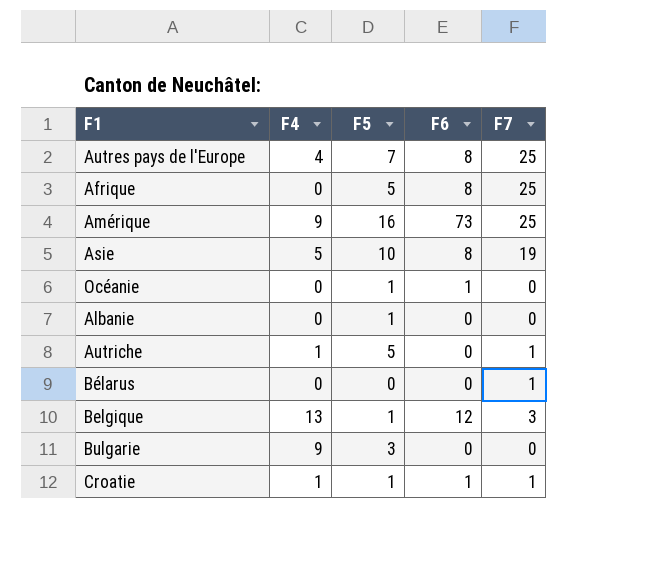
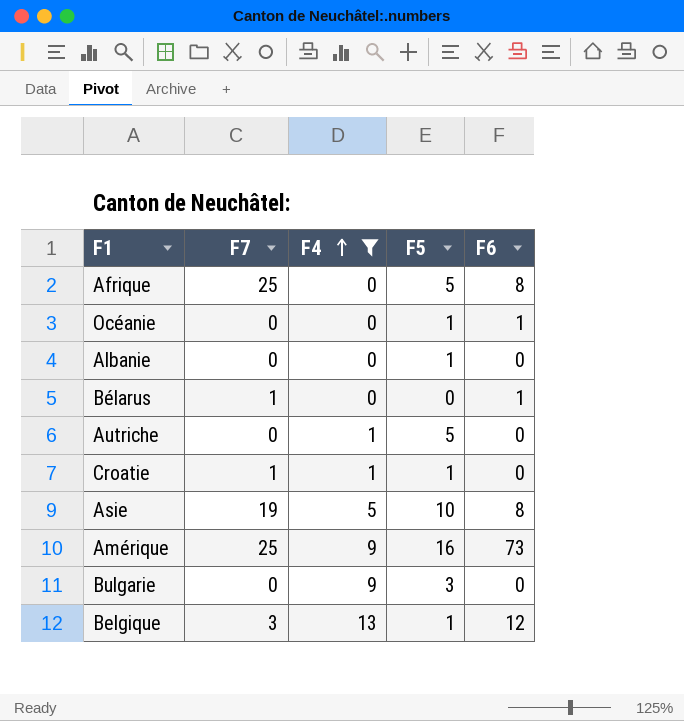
filter: none -> F4 != 4
row order: none -> F4 ascending
column F7 | position: 5 -> 2
Bélarus | F6: 0 -> 1
Autriche | F7: 1 -> 0
Croatie | F6: 1 -> 0

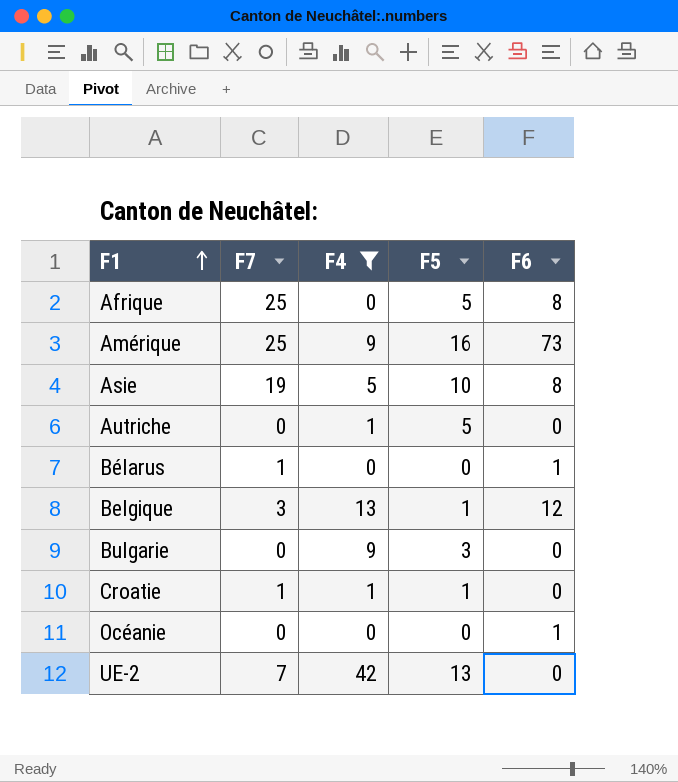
row order: F4 ascending -> F1 ascending
row Albanie: 0 | 0 | 1 | 0 -> none
Océanie | F5: 1 -> 0
row UE-2: none -> 7 | 42 | 13 | 0

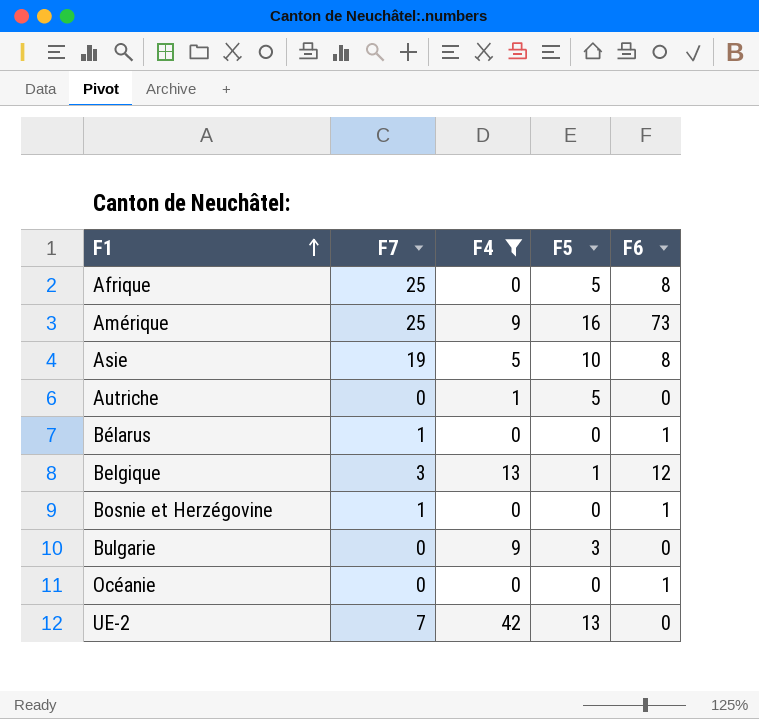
row Croatie: 1 | 1 | 1 | 0 -> none
row Bosnie et Herzégovine: none -> 1 | 0 | 0 | 1

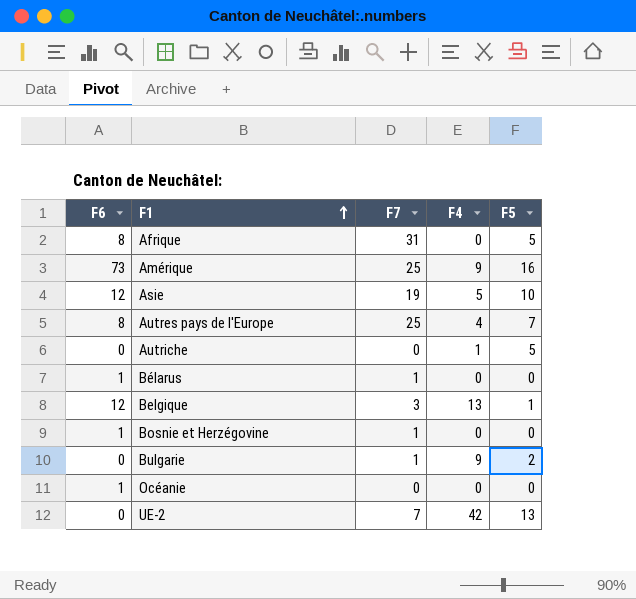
filter: F4 != 4 -> none
column F6 | position: 5 -> 1
Afrique | F7: 25 -> 31
Asie | F6: 8 -> 12
Bulgarie | F7: 0 -> 1
Bulgarie | F5: 3 -> 2

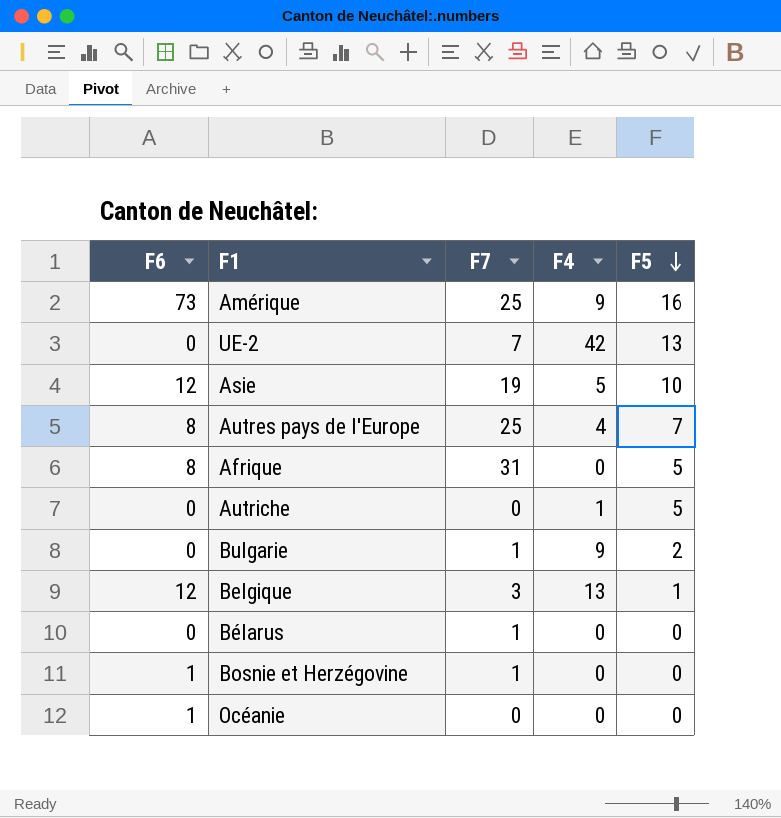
row order: F1 ascending -> F5 descending
Bélarus | F6: 1 -> 0

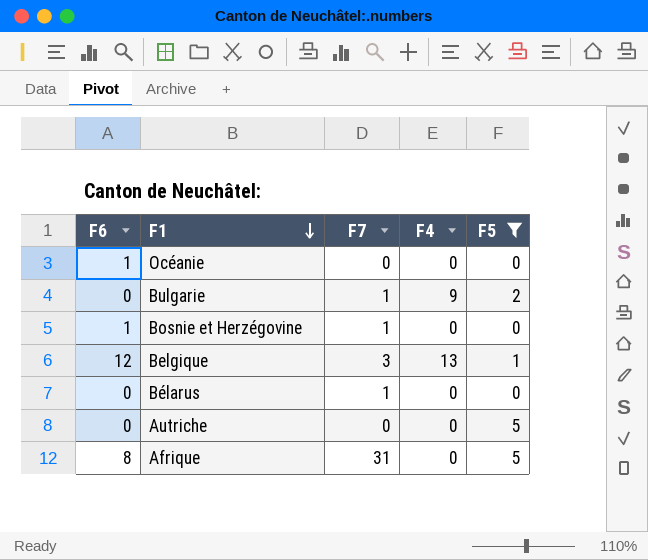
filter: none -> F5 <= 5
row order: F5 descending -> F1 descending
Autriche | F4: 1 -> 0

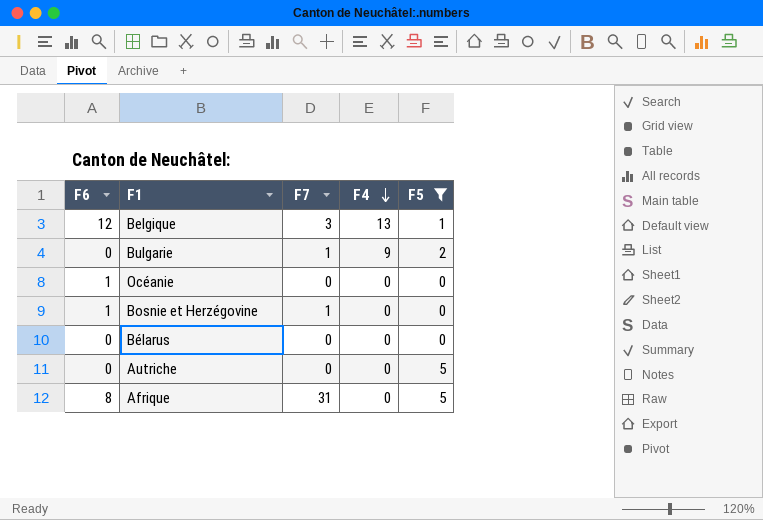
row order: F1 descending -> F4 descending
Bélarus | F7: 1 -> 0

